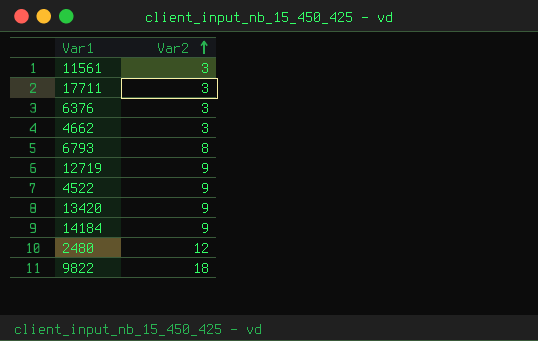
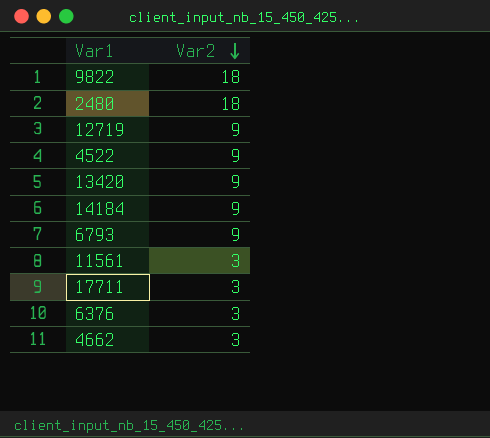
row order: Var2 ascending -> Var2 descending
2480 | Var2: 12 -> 18
6793 | Var2: 8 -> 9

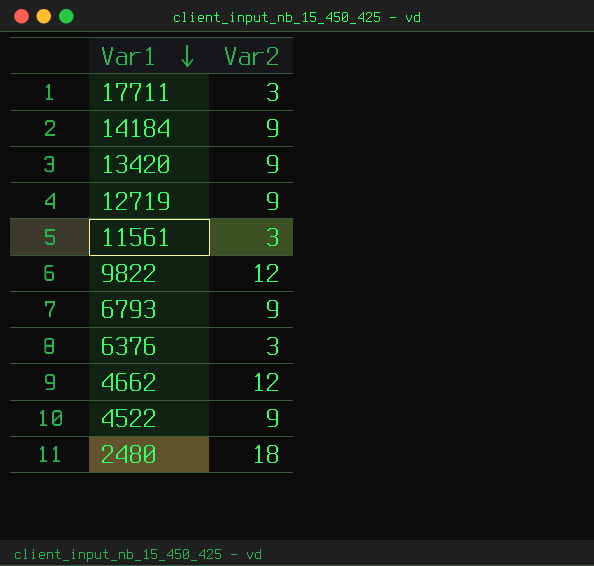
row order: Var2 descending -> Var1 descending
9822 | Var2: 18 -> 12
4662 | Var2: 3 -> 12

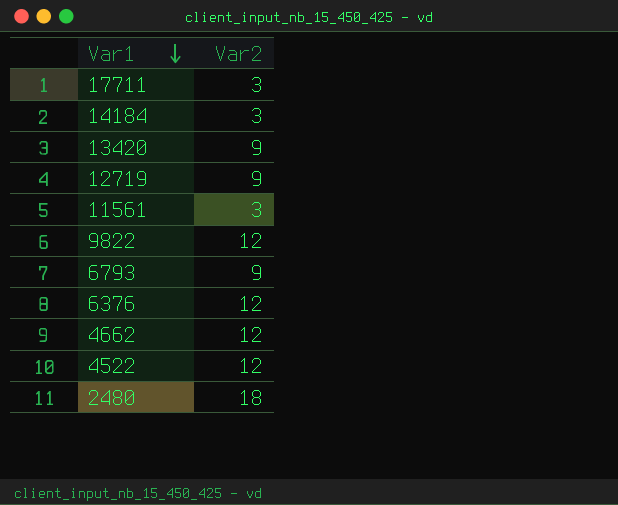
14184 | Var2: 9 -> 3
6376 | Var2: 3 -> 12
4522 | Var2: 9 -> 12

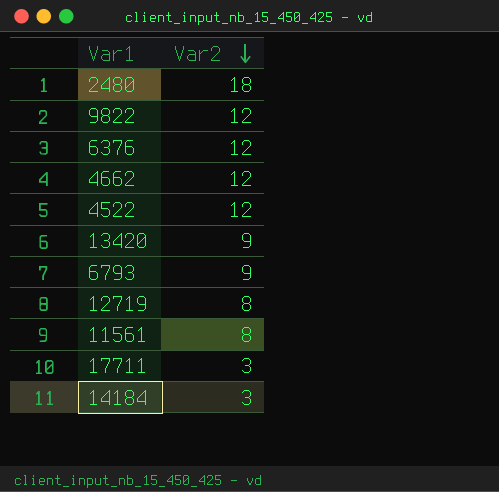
row order: Var1 descending -> Var2 descending
12719 | Var2: 9 -> 8
11561 | Var2: 3 -> 8

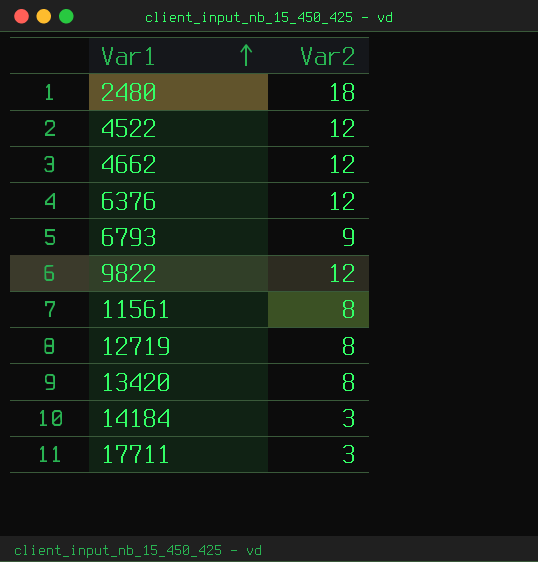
row order: Var2 descending -> Var1 ascending
13420 | Var2: 9 -> 8

